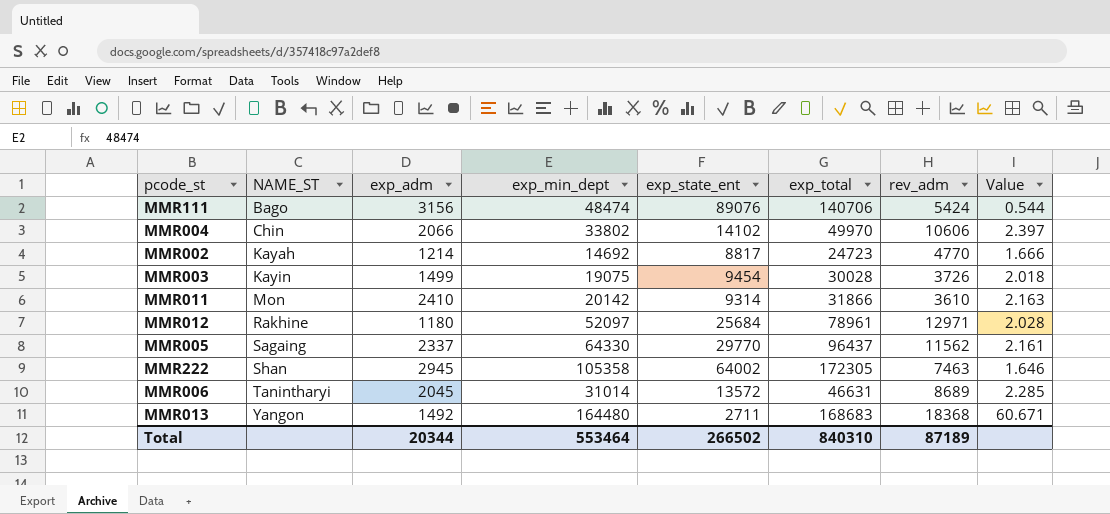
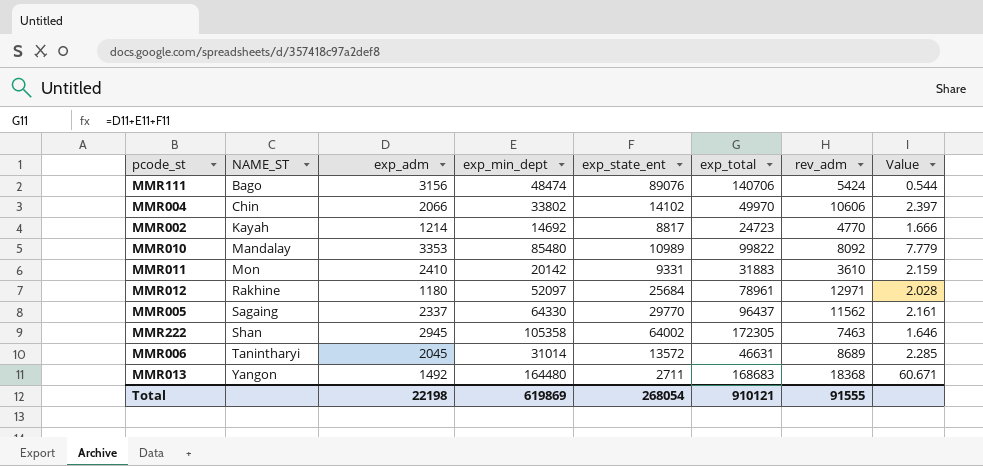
row MMR003: Kayin | 1499 | 19075 | 9454 | 30028 | 3726 | 2.018 -> none
row MMR010: none -> Mandalay | 3353 | 85480 | 10989 | 99822 | 8092 | 7.779
MMR011 | exp_state_ent: 9314 -> 9331
MMR011 | exp_total: 31866 -> 31883
MMR011 | Value: 2.163 -> 2.159
Total | exp_adm: 20344 -> 22198
Total | exp_min_dept: 553464 -> 619869
Total | exp_state_ent: 266502 -> 268054
Total | exp_total: 840310 -> 910121
Total | rev_adm: 87189 -> 91555

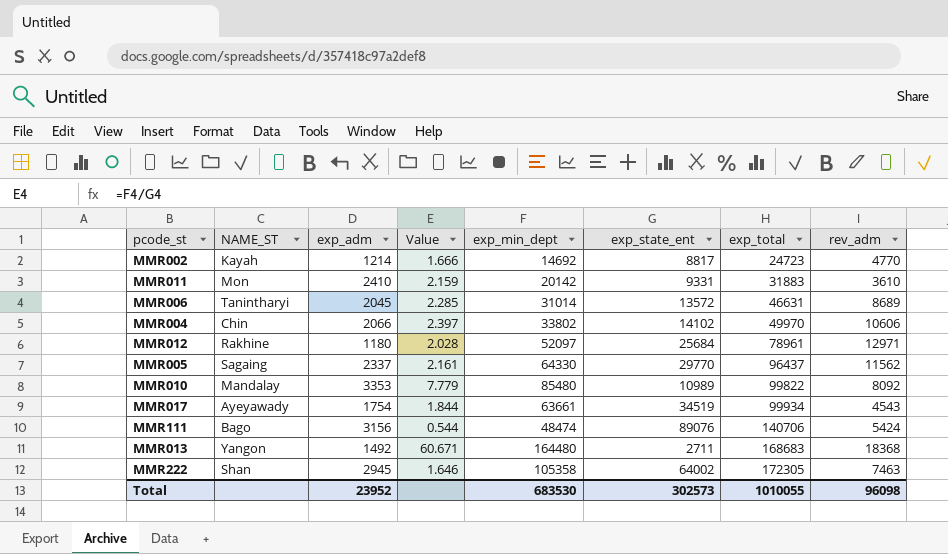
row order: NAME_ST ascending -> exp_total ascending
column Value | position: 8 -> 4
row MMR017: none -> Ayeyawady | 1754 | 1.844 | 63661 | 34519 | 99934 | 4543
Total | exp_adm: 22198 -> 23952
Total | exp_min_dept: 619869 -> 683530
Total | exp_state_ent: 268054 -> 302573
Total | exp_total: 910121 -> 1010055
Total | rev_adm: 91555 -> 96098

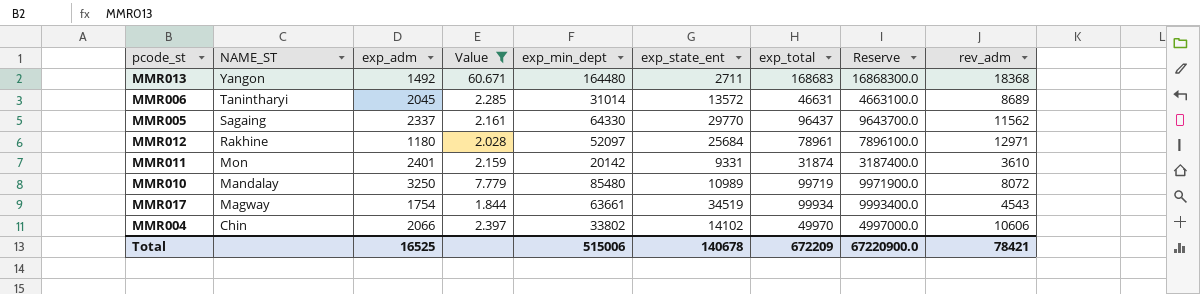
filter: none -> Value >= 1.844
row order: exp_total ascending -> NAME_ST descending
column Reserve | formula: none -> [exp_total] * 100
MMR011 | exp_adm: 2410 -> 2401
MMR011 | exp_total: 31883 -> 31874
MMR010 | exp_adm: 3353 -> 3250
MMR010 | exp_total: 99822 -> 99719
MMR010 | rev_adm: 8092 -> 8072
MMR017 | NAME_ST: Ayeyawady -> Magway
Total | exp_adm: 23952 -> 16525
Total | exp_min_dept: 683530 -> 515006
Total | exp_state_ent: 302573 -> 140678
Total | exp_total: 1010055 -> 672209
Total | rev_adm: 96098 -> 78421

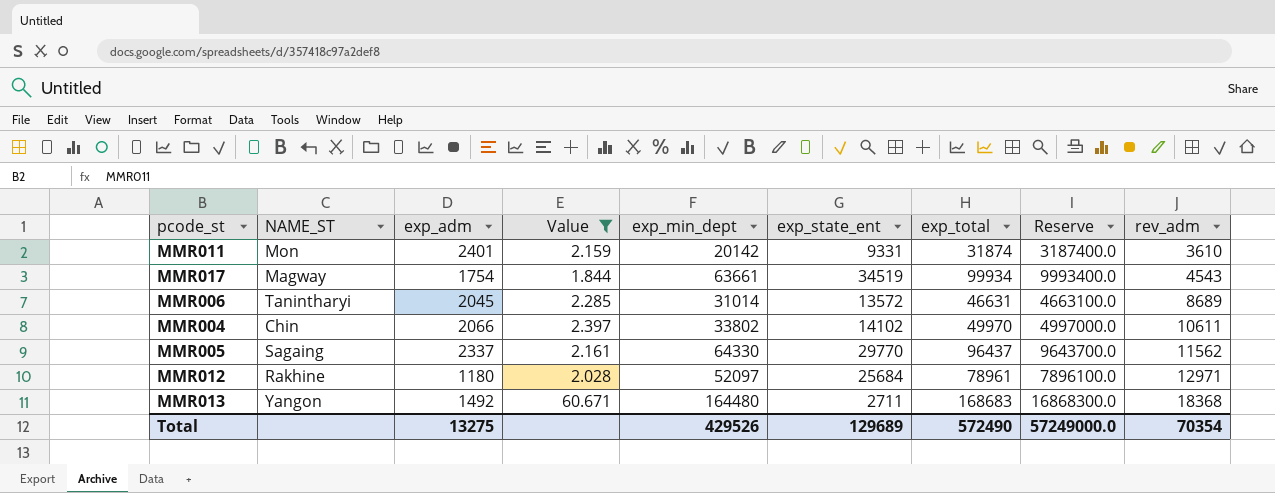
row order: NAME_ST descending -> rev_adm ascending
row MMR010: Mandalay | 3250 | 7.779 | 85480 | 10989 | 99719 | 9971900.0 | 8072 -> none
MMR004 | rev_adm: 10606 -> 10611
Total | exp_adm: 16525 -> 13275
Total | exp_min_dept: 515006 -> 429526
Total | exp_state_ent: 140678 -> 129689
Total | exp_total: 672209 -> 572490
Total | Reserve: 67220900.0 -> 57249000.0
Total | rev_adm: 78421 -> 70354

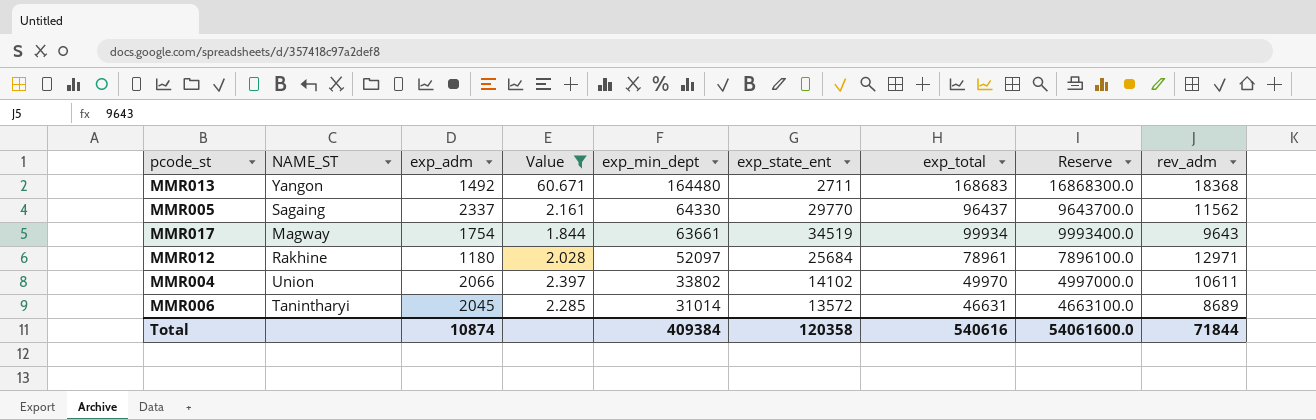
row order: rev_adm ascending -> exp_min_dept descending
row MMR011: Mon | 2401 | 2.159 | 20142 | 9331 | 31874 | 3187400.0 | 3610 -> none
MMR017 | rev_adm: 4543 -> 9643
MMR004 | NAME_ST: Chin -> Union
Total | exp_adm: 13275 -> 10874
Total | exp_min_dept: 429526 -> 409384
Total | exp_state_ent: 129689 -> 120358
Total | exp_total: 572490 -> 540616
Total | Reserve: 57249000.0 -> 54061600.0
Total | rev_adm: 70354 -> 71844

